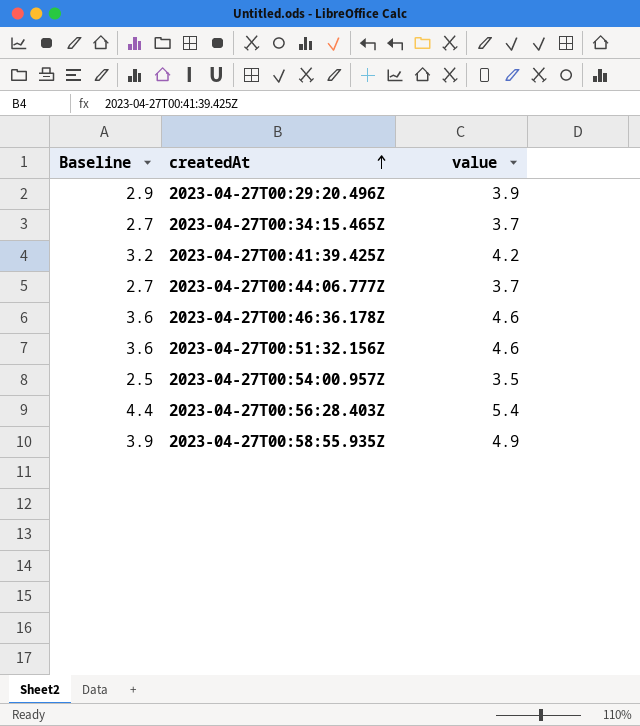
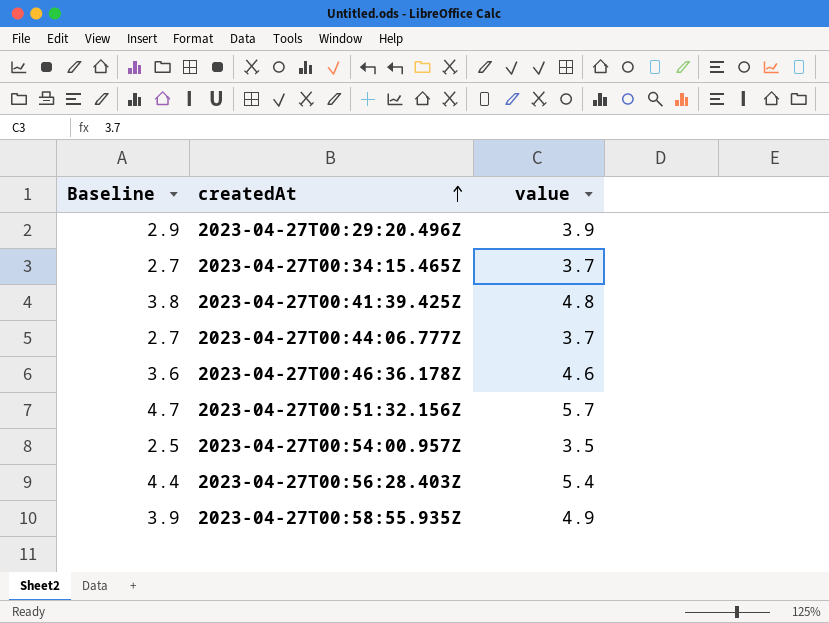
2023-04-27T00:41:39.425Z | Baseline: 3.2 -> 3.8
2023-04-27T00:41:39.425Z | value: 4.2 -> 4.8
2023-04-27T00:51:32.156Z | Baseline: 3.6 -> 4.7
2023-04-27T00:51:32.156Z | value: 4.6 -> 5.7

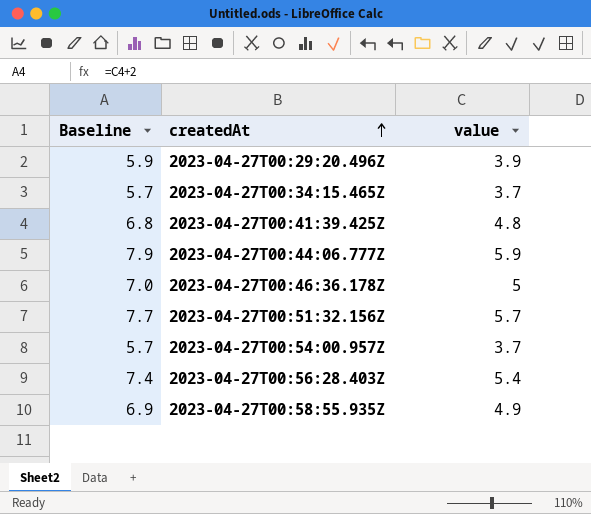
column Baseline | formula: [value] - 1 -> [value] + 2
2023-04-27T00:44:06.777Z | value: 3.7 -> 5.9
2023-04-27T00:46:36.178Z | value: 4.6 -> 5
2023-04-27T00:54:00.957Z | value: 3.5 -> 3.7

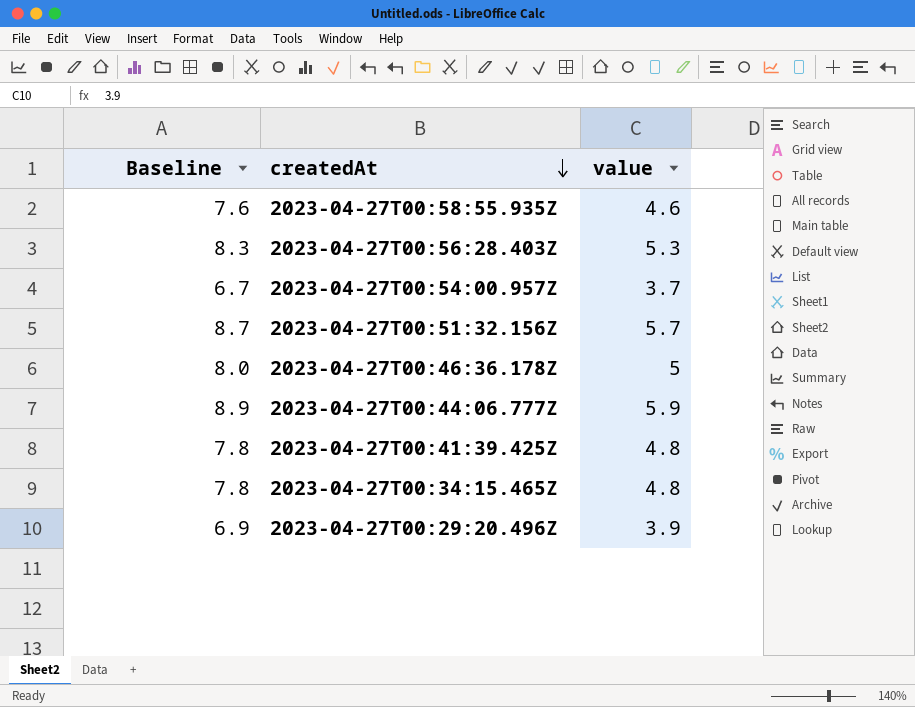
row order: createdAt ascending -> createdAt descending
column Baseline | formula: [value] + 2 -> [value] + 3
2023-04-27T00:58:55.935Z | value: 4.9 -> 4.6
2023-04-27T00:56:28.403Z | value: 5.4 -> 5.3
2023-04-27T00:34:15.465Z | value: 3.7 -> 4.8

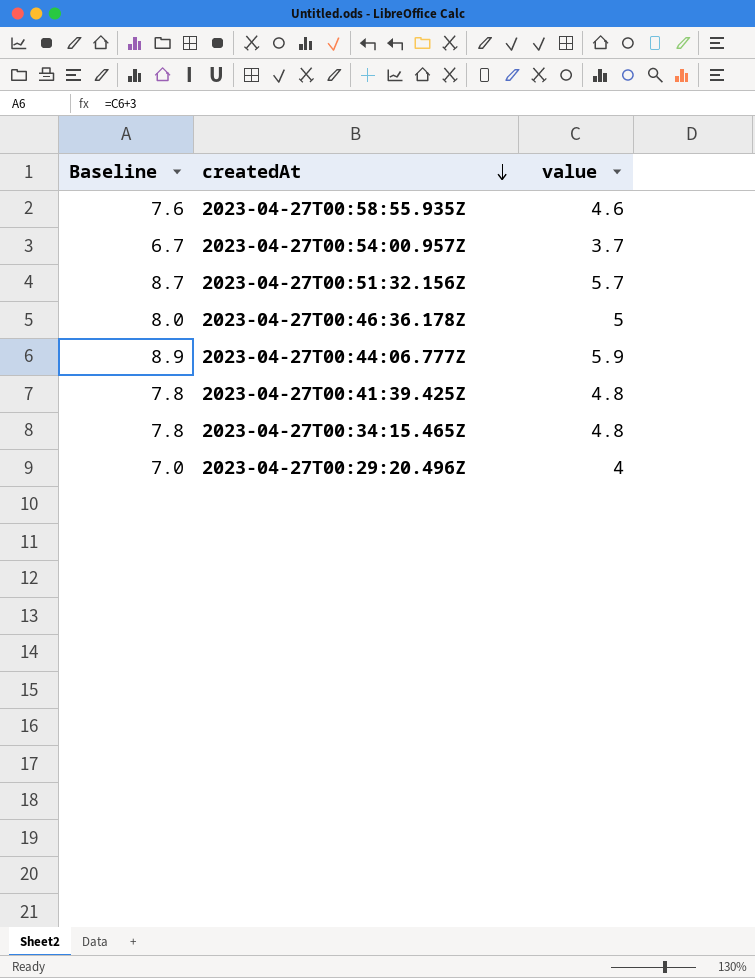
row 2023-04-27T00:56:28.403Z: 8.3 | 5.3 -> none
2023-04-27T00:29:20.496Z | Baseline: 6.9 -> 7.0
2023-04-27T00:29:20.496Z | value: 3.9 -> 4

